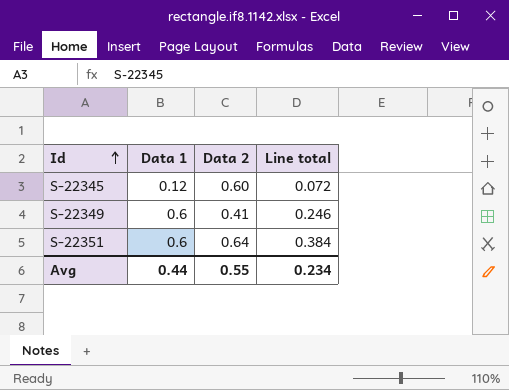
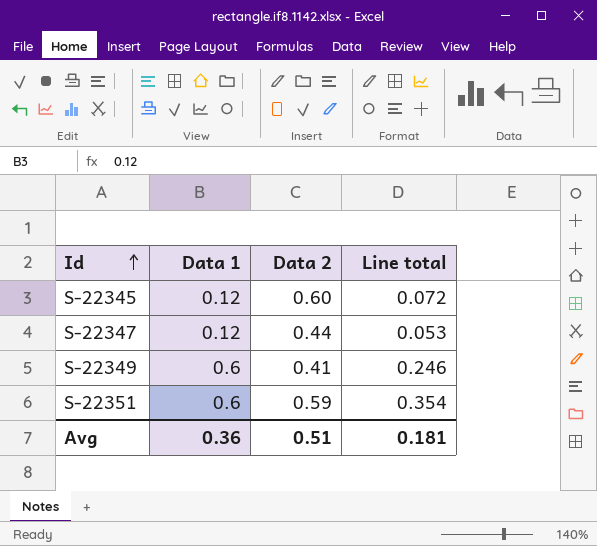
row S-22347: none -> 0.12 | 0.44 | 0.053
S-22351 | Data 2: 0.64 -> 0.59
S-22351 | Line total: 0.384 -> 0.354
Avg | Data 1: 0.44 -> 0.36
Avg | Data 2: 0.55 -> 0.51
Avg | Line total: 0.234 -> 0.181

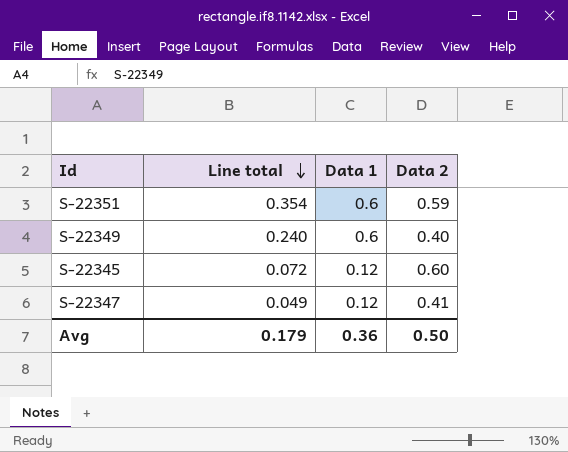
row order: Id ascending -> Line total descending
column Line total | position: 4 -> 2
S-22349 | Line total: 0.246 -> 0.240
S-22349 | Data 2: 0.41 -> 0.40
S-22347 | Line total: 0.053 -> 0.049
S-22347 | Data 2: 0.44 -> 0.41
Avg | Line total: 0.181 -> 0.179
Avg | Data 2: 0.51 -> 0.50

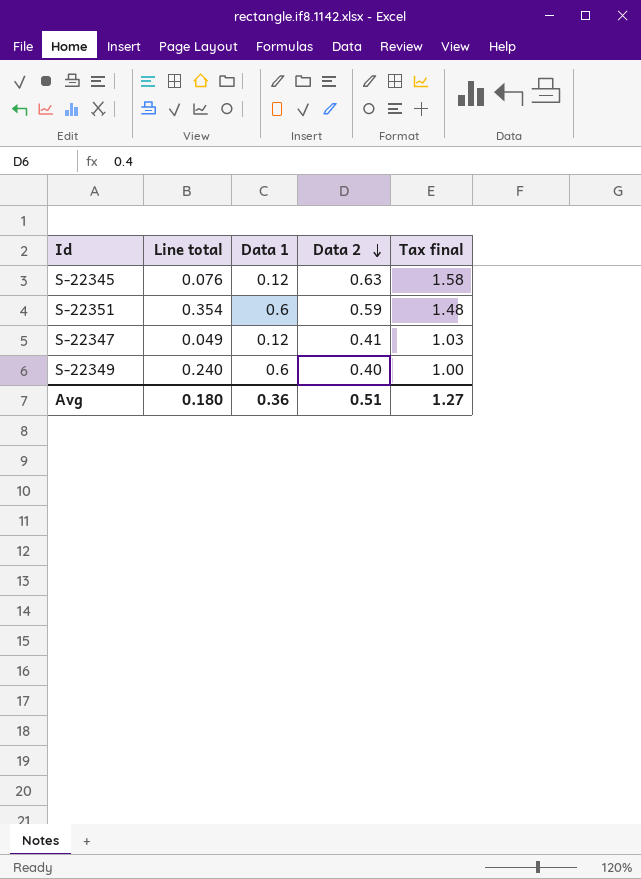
row order: Line total descending -> Data 2 descending
column Tax final | formula: none -> [Data 2] * 2.5
S-22345 | Line total: 0.072 -> 0.076
S-22345 | Data 2: 0.60 -> 0.63
Avg | Line total: 0.179 -> 0.180
Avg | Data 2: 0.50 -> 0.51

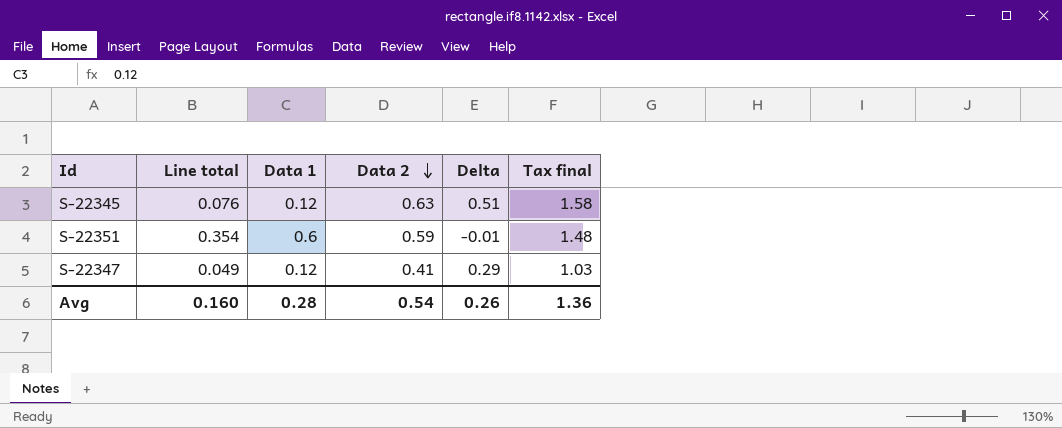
column Delta | formula: none -> [Data 2] - [Data 1]
row S-22349: 0.240 | 0.6 | 0.40 | 1.00 -> none
Avg | Line total: 0.180 -> 0.160
Avg | Data 1: 0.36 -> 0.28
Avg | Data 2: 0.51 -> 0.54
Avg | Tax final: 1.27 -> 1.36

